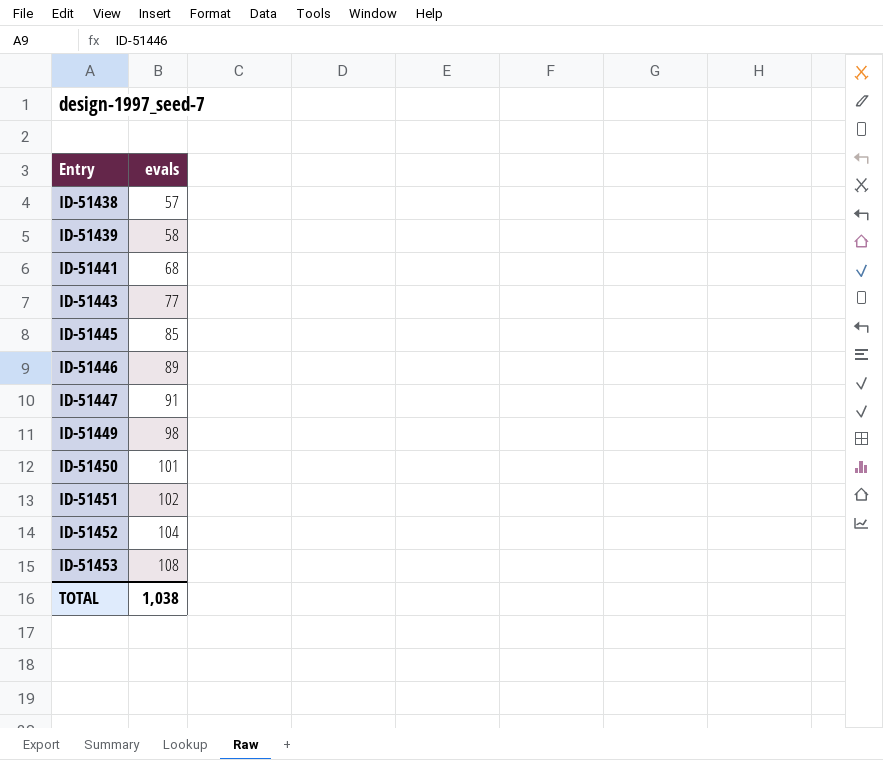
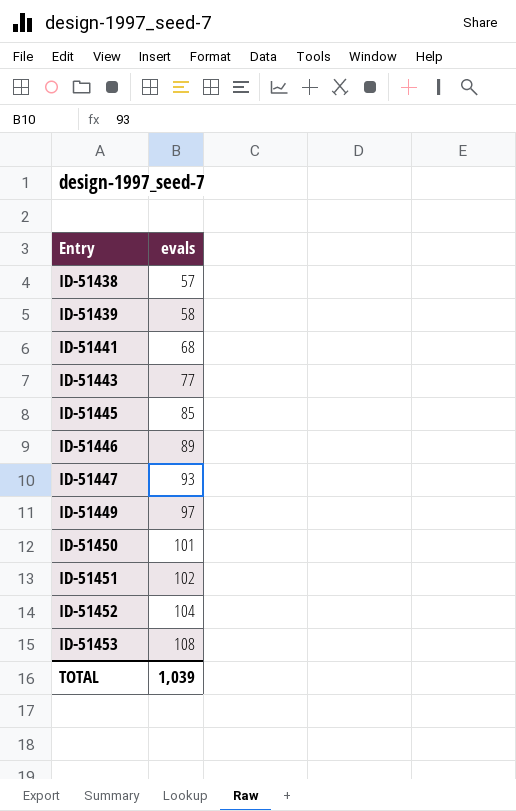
ID-51447 | evals: 91 -> 93
ID-51449 | evals: 98 -> 97
TOTAL | evals: 1,038 -> 1,039

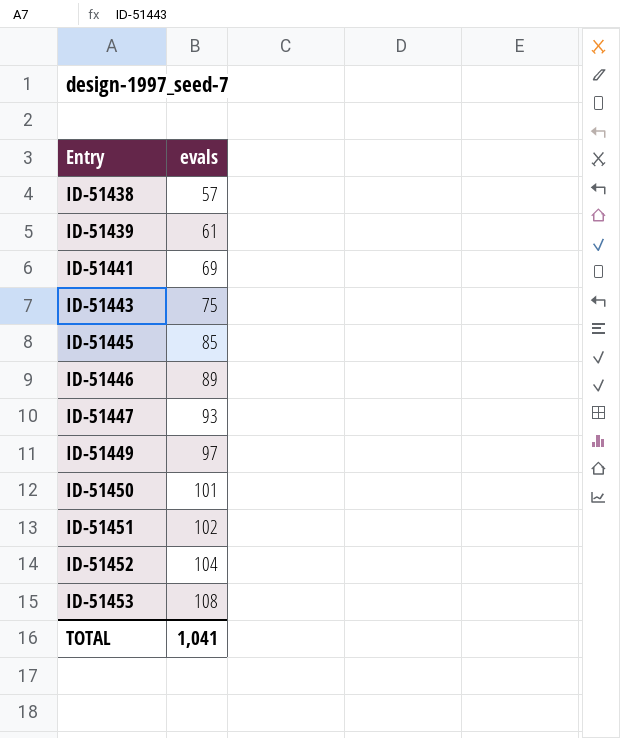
ID-51439 | evals: 58 -> 61
ID-51441 | evals: 68 -> 69
ID-51443 | evals: 77 -> 75
TOTAL | evals: 1,039 -> 1,041

